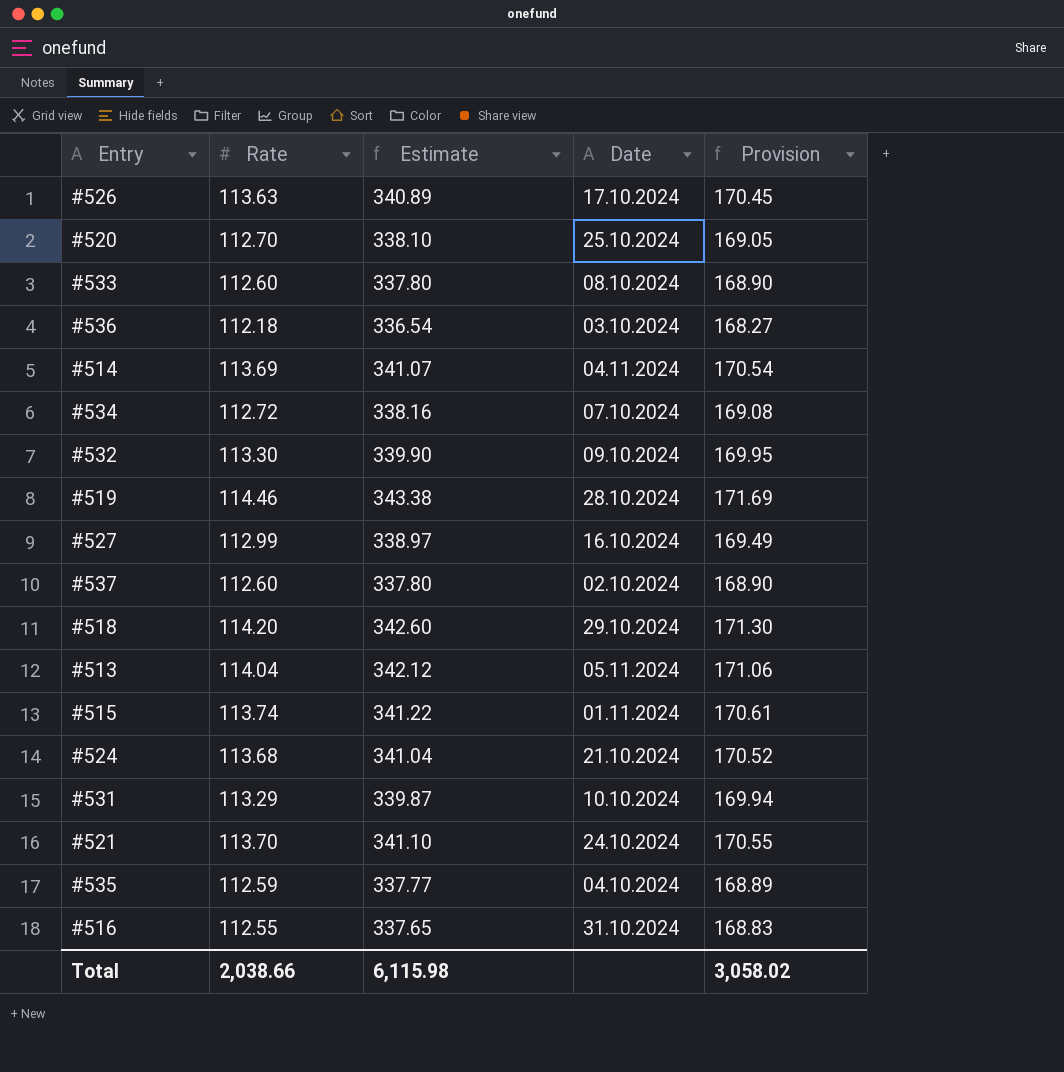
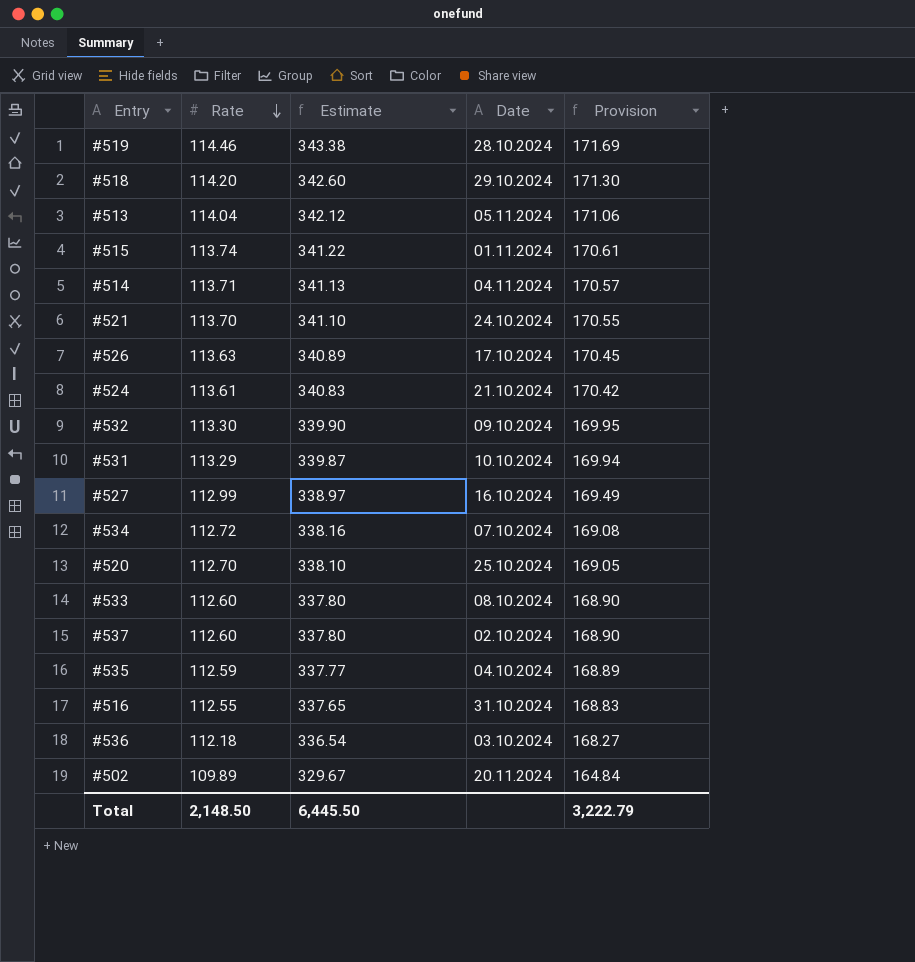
row order: none -> Rate descending
#514 | Rate: 113.69 -> 113.71
#514 | Estimate: 341.07 -> 341.13
#514 | Provision: 170.54 -> 170.57
#524 | Rate: 113.68 -> 113.61
#524 | Estimate: 341.04 -> 340.83
#524 | Provision: 170.52 -> 170.42
row #502: none -> 109.89 | 329.67 | 20.11.2024 | 164.84
Total | Rate: 2,038.66 -> 2,148.50
Total | Estimate: 6,115.98 -> 6,445.50
Total | Provision: 3,058.02 -> 3,222.79

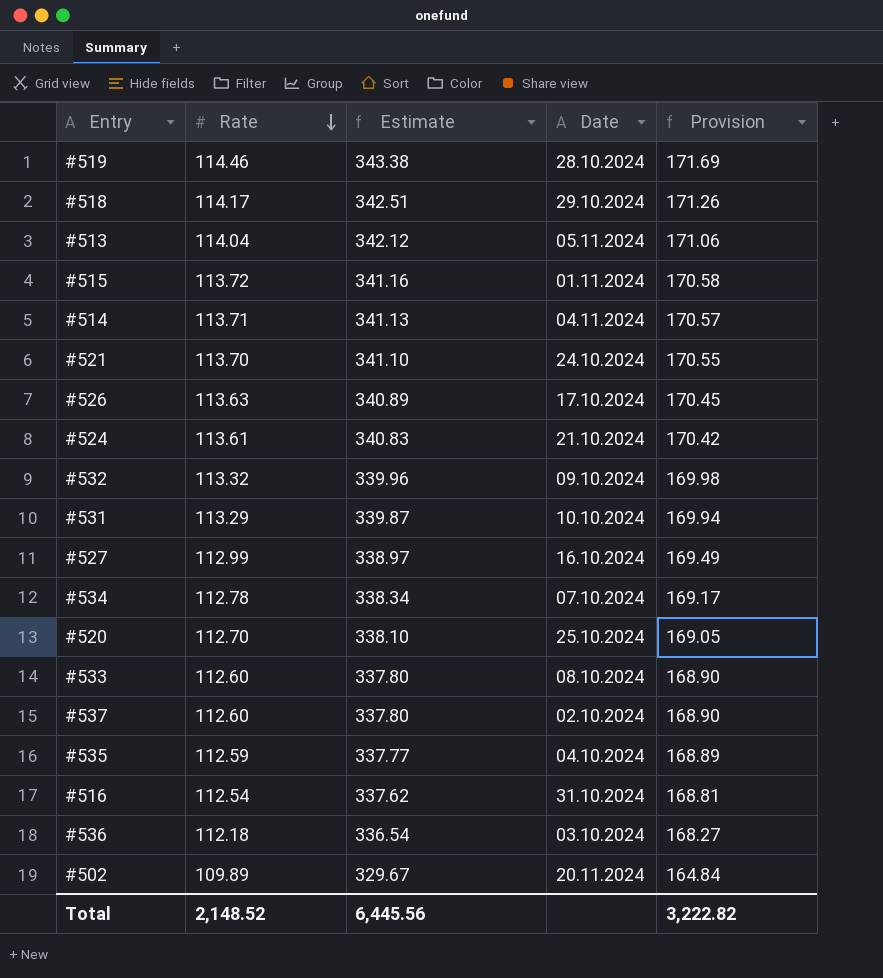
#518 | Rate: 114.20 -> 114.17
#518 | Estimate: 342.60 -> 342.51
#518 | Provision: 171.30 -> 171.26
#515 | Rate: 113.74 -> 113.72
#515 | Estimate: 341.22 -> 341.16
#515 | Provision: 170.61 -> 170.58
#532 | Rate: 113.30 -> 113.32
#532 | Estimate: 339.90 -> 339.96
#532 | Provision: 169.95 -> 169.98
#534 | Rate: 112.72 -> 112.78
#534 | Estimate: 338.16 -> 338.34
#534 | Provision: 169.08 -> 169.17
#516 | Rate: 112.55 -> 112.54
#516 | Estimate: 337.65 -> 337.62
#516 | Provision: 168.83 -> 168.81
Total | Rate: 2,148.50 -> 2,148.52
Total | Estimate: 6,445.50 -> 6,445.56
Total | Provision: 3,222.79 -> 3,222.82

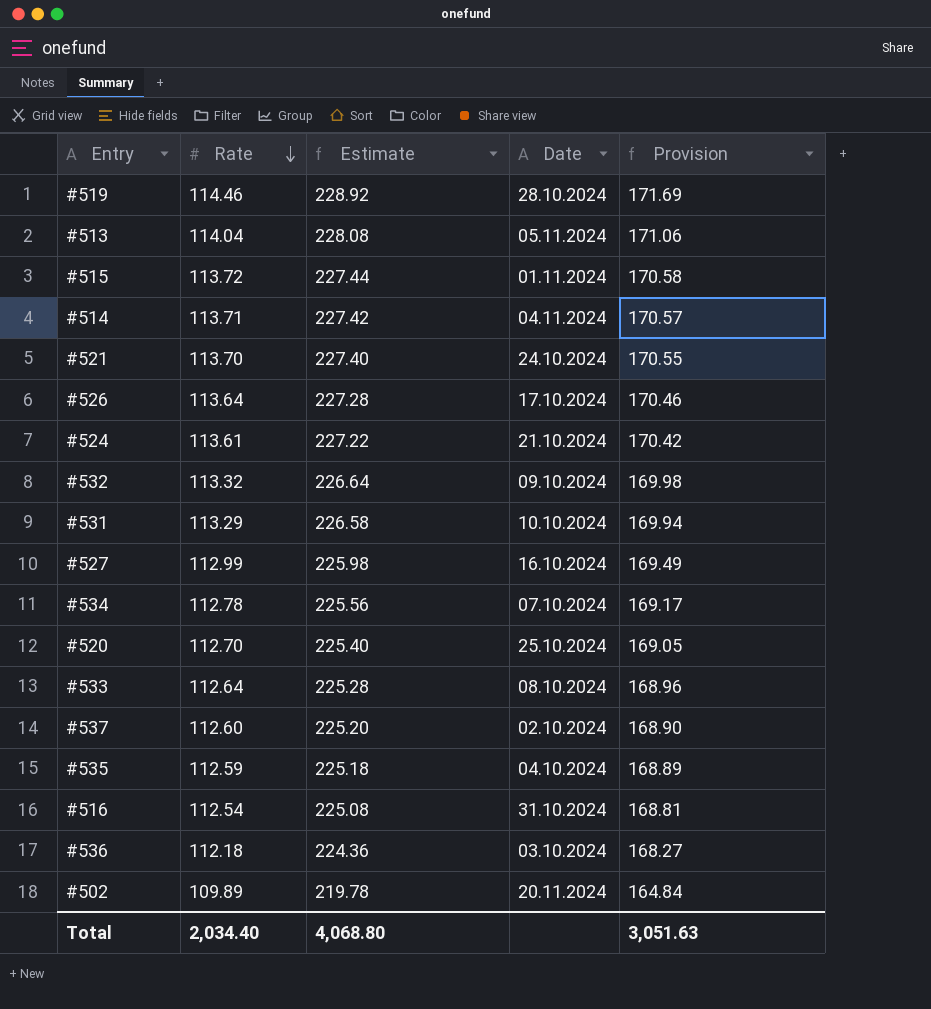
column Estimate | formula: [Rate] * 3 -> [Rate] * 2
row #518: 114.17 | 342.51 | 29.10.2024 | 171.26 -> none
#526 | Rate: 113.63 -> 113.64
#526 | Provision: 170.45 -> 170.46
#533 | Rate: 112.60 -> 112.64
#533 | Provision: 168.90 -> 168.96
Total | Rate: 2,148.52 -> 2,034.40
Total | Estimate: 6,445.56 -> 4,068.80
Total | Provision: 3,222.82 -> 3,051.63

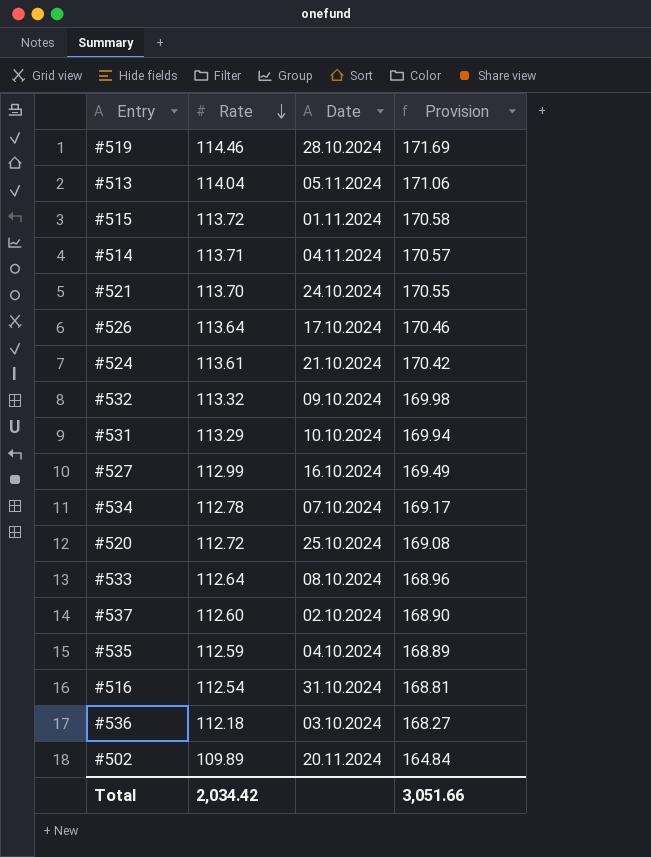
column Estimate | formula: [Rate] * 2 -> none
#520 | Rate: 112.70 -> 112.72
#520 | Provision: 169.05 -> 169.08
Total | Rate: 2,034.40 -> 2,034.42
Total | Provision: 3,051.63 -> 3,051.66

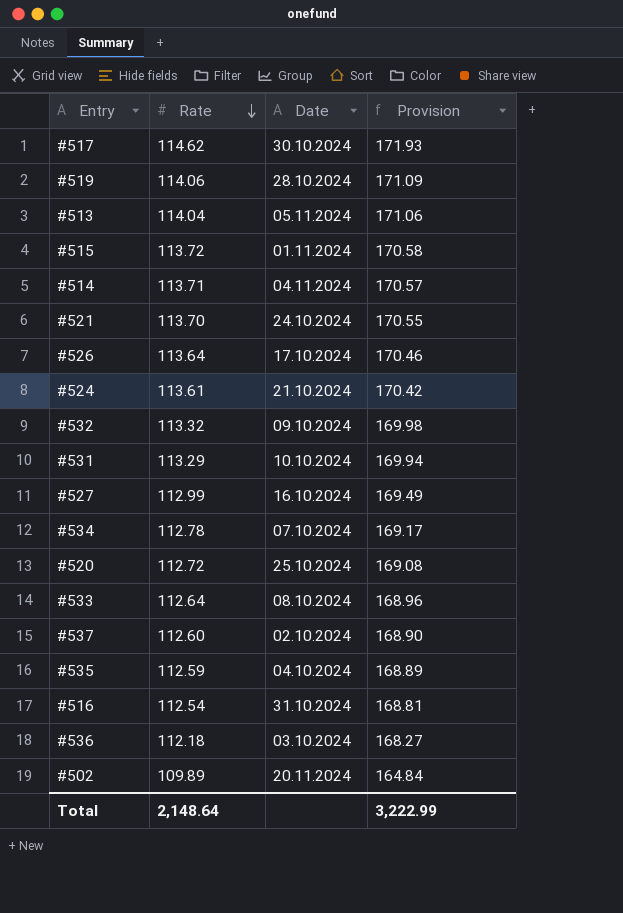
row #517: none -> 114.62 | 30.10.2024 | 171.93
#519 | Rate: 114.46 -> 114.06
#519 | Provision: 171.69 -> 171.09
Total | Rate: 2,034.42 -> 2,148.64
Total | Provision: 3,051.66 -> 3,222.99

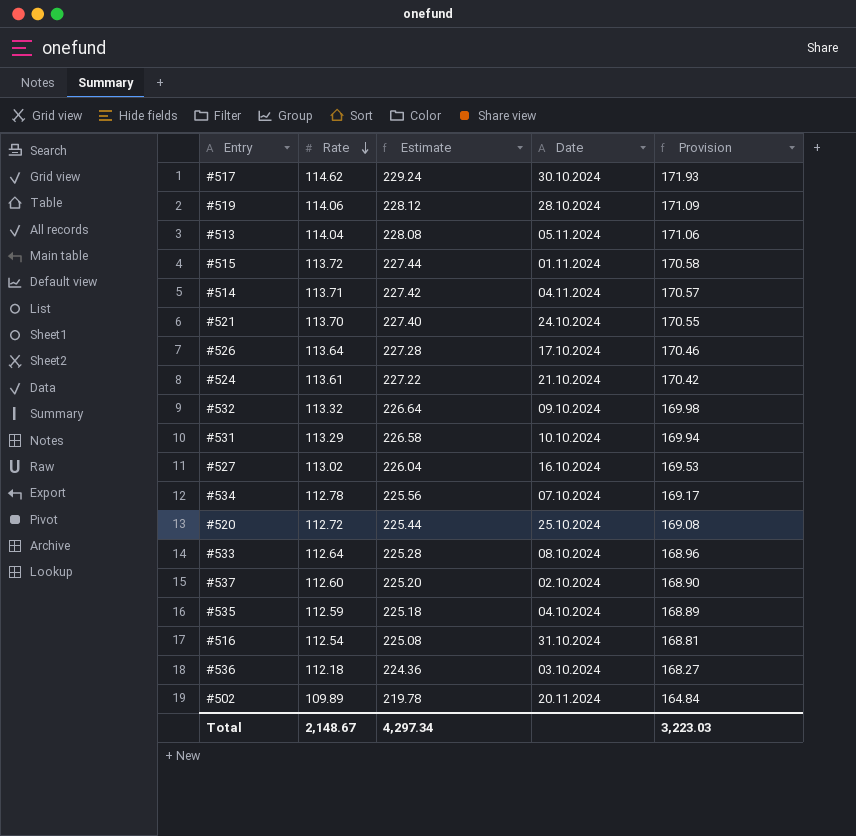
column Estimate | formula: none -> [Rate] * 2
#527 | Rate: 112.99 -> 113.02
#527 | Provision: 169.49 -> 169.53
Total | Rate: 2,148.64 -> 2,148.67
Total | Provision: 3,222.99 -> 3,223.03

